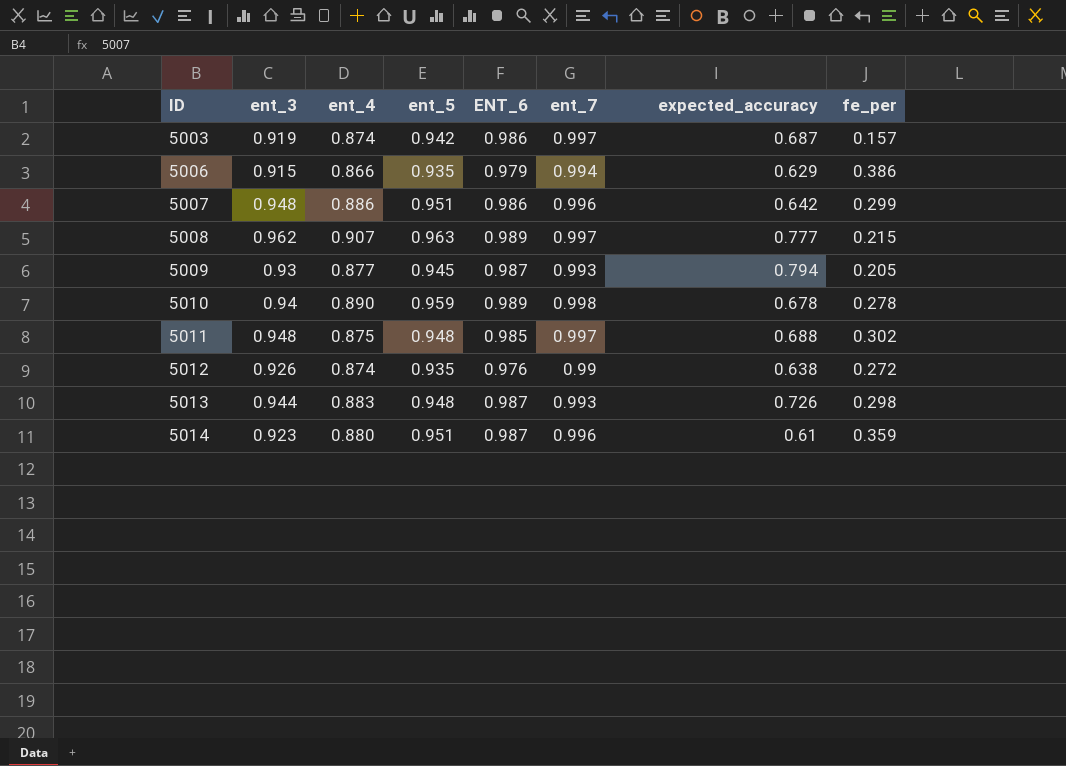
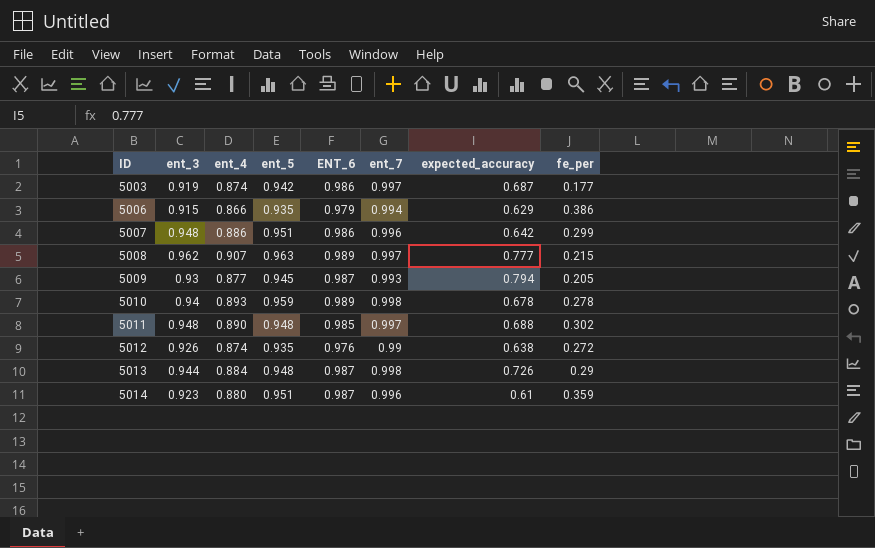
5003 | fe_per: 0.157 -> 0.177
5010 | ent_4: 0.890 -> 0.893
5011 | ent_4: 0.875 -> 0.890
5013 | ent_4: 0.883 -> 0.884
5013 | ent_7: 0.993 -> 0.998
5013 | fe_per: 0.298 -> 0.29

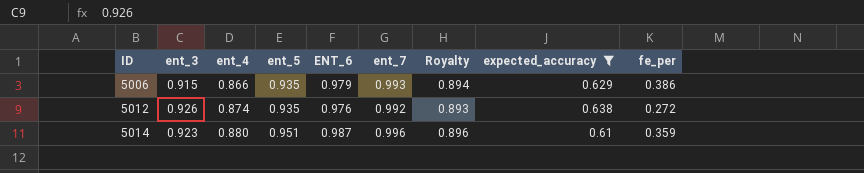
filter: none -> expected_accuracy <= 0.638
column Royalty | formula: none -> [ent_7] * 0.9
5006 | ent_7: 0.994 -> 0.993
5012 | ent_7: 0.99 -> 0.992

